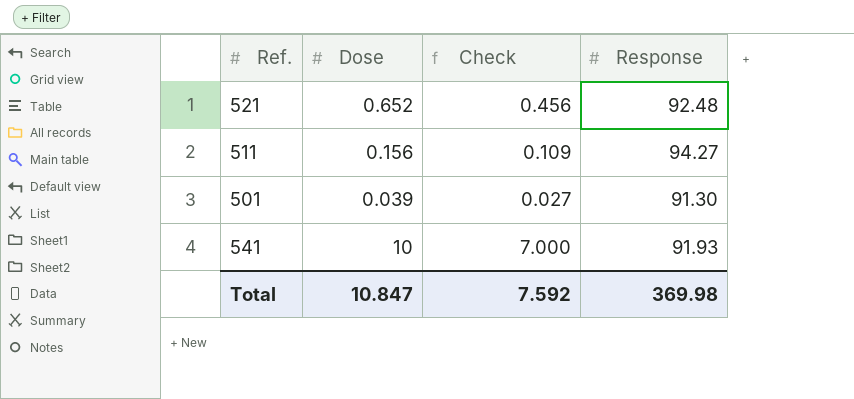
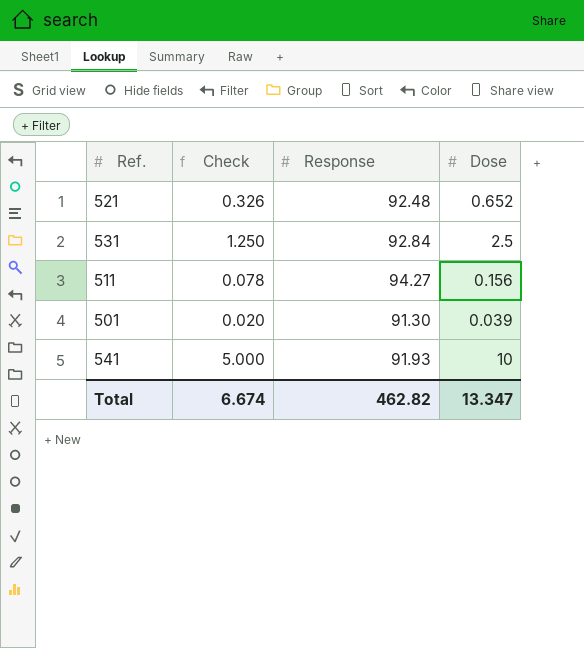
column Check | formula: [Dose] * 0.7 -> [Dose] * 0.5
column Dose | position: 2 -> 4
row 531: none -> 1.250 | 92.84 | 2.5
Total | Check: 7.592 -> 6.674
Total | Response: 369.98 -> 462.82
Total | Dose: 10.847 -> 13.347

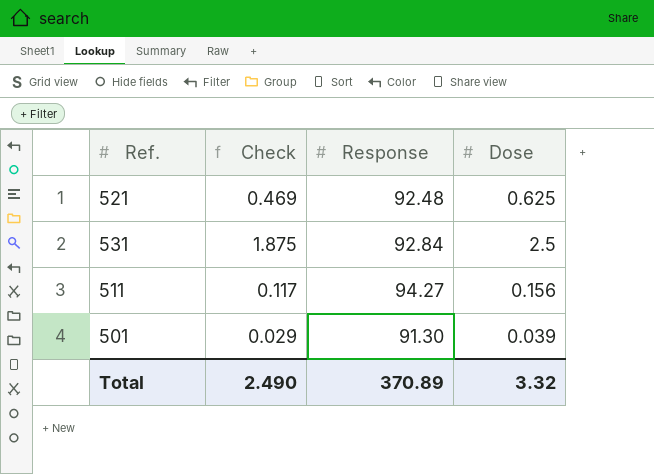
column Check | formula: [Dose] * 0.5 -> [Dose] * 0.75
row 541: 5.000 | 91.93 | 10 -> none
521 | Dose: 0.652 -> 0.625
Total | Check: 6.674 -> 2.490
Total | Response: 462.82 -> 370.89
Total | Dose: 13.347 -> 3.32

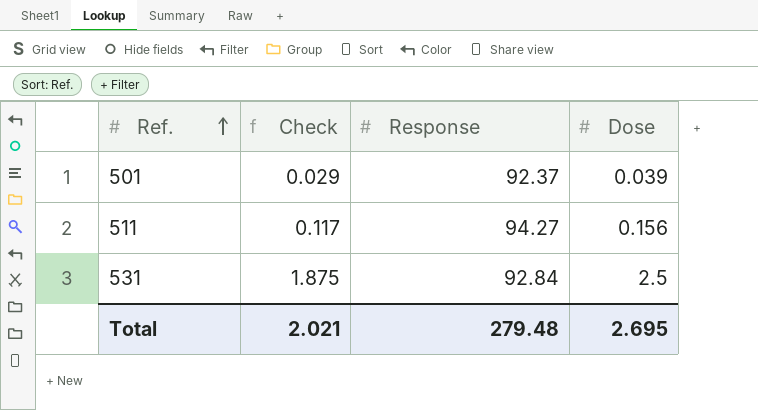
row order: none -> Ref. ascending
row 521: 0.469 | 92.48 | 0.625 -> none
501 | Response: 91.30 -> 92.37
Total | Check: 2.490 -> 2.021
Total | Response: 370.89 -> 279.48
Total | Dose: 3.32 -> 2.695

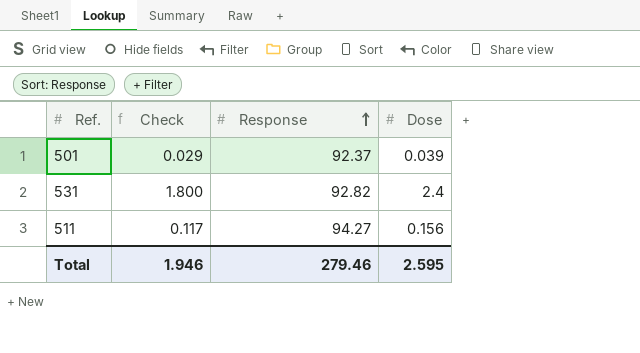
row order: Ref. ascending -> Response ascending
531 | Check: 1.875 -> 1.800
531 | Response: 92.84 -> 92.82
531 | Dose: 2.5 -> 2.4
Total | Check: 2.021 -> 1.946
Total | Response: 279.48 -> 279.46
Total | Dose: 2.695 -> 2.595

